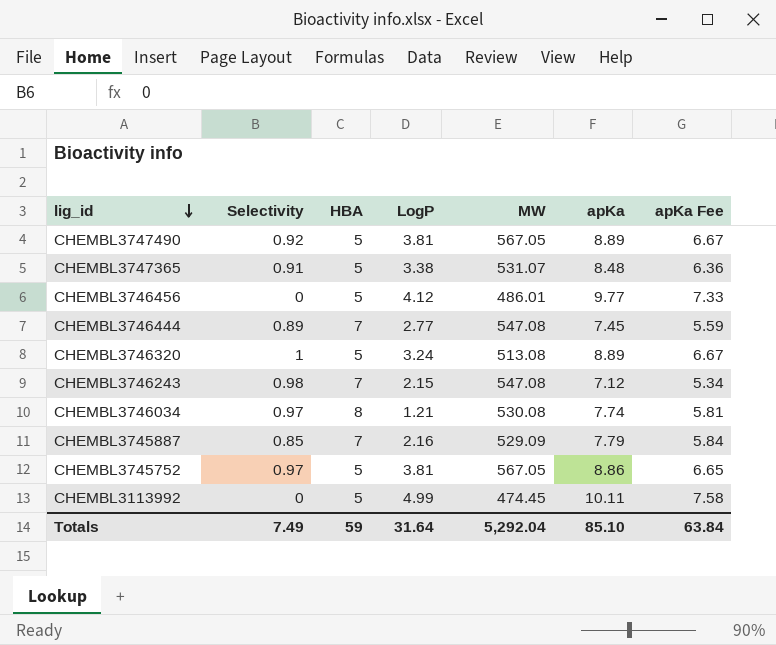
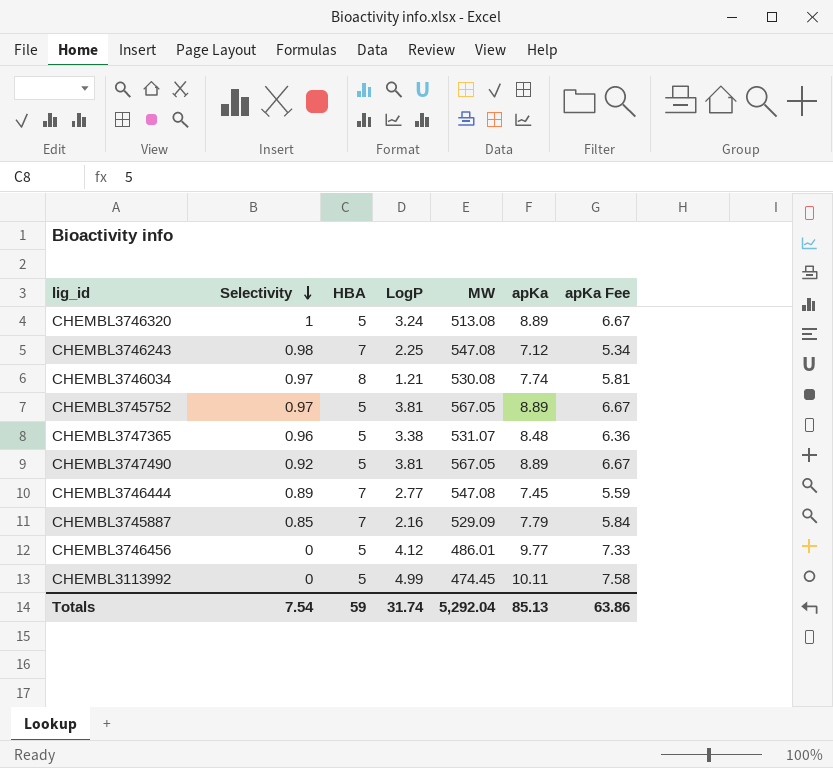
row order: lig_id descending -> Selectivity descending
CHEMBL3746243 | LogP: 2.15 -> 2.25
CHEMBL3745752 | apKa: 8.86 -> 8.89
CHEMBL3745752 | apKa Fee: 6.65 -> 6.67
CHEMBL3747365 | Selectivity: 0.91 -> 0.96
Totals | Selectivity: 7.49 -> 7.54
Totals | LogP: 31.64 -> 31.74
Totals | apKa: 85.10 -> 85.13
Totals | apKa Fee: 63.84 -> 63.86

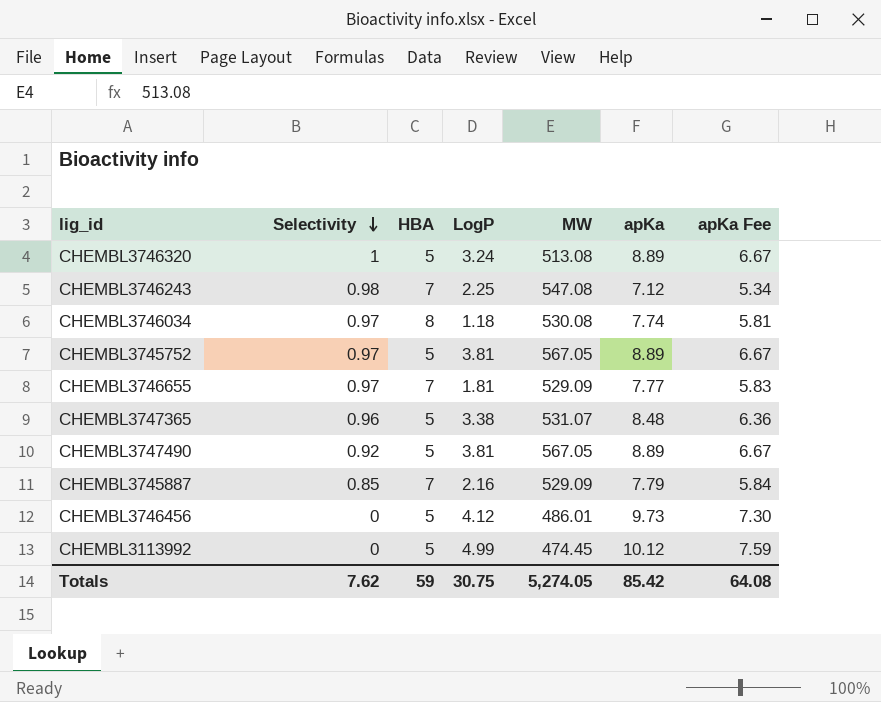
row CHEMBL3746444: 0.89 | 7 | 2.77 | 547.08 | 7.45 | 5.59 -> none
CHEMBL3746034 | LogP: 1.21 -> 1.18
row CHEMBL3746655: none -> 0.97 | 7 | 1.81 | 529.09 | 7.77 | 5.83
CHEMBL3746456 | apKa: 9.77 -> 9.73
CHEMBL3746456 | apKa Fee: 7.33 -> 7.30
CHEMBL3113992 | apKa: 10.11 -> 10.12
CHEMBL3113992 | apKa Fee: 7.58 -> 7.59
Totals | Selectivity: 7.54 -> 7.62
Totals | LogP: 31.74 -> 30.75
Totals | MW: 5,292.04 -> 5,274.05
Totals | apKa: 85.13 -> 85.42
Totals | apKa Fee: 63.86 -> 64.08

